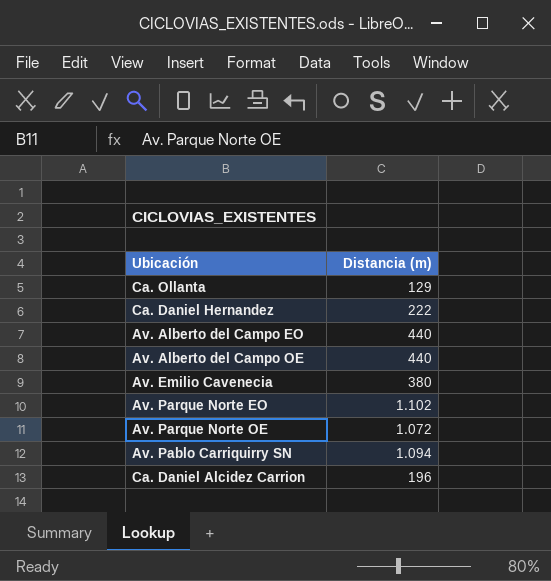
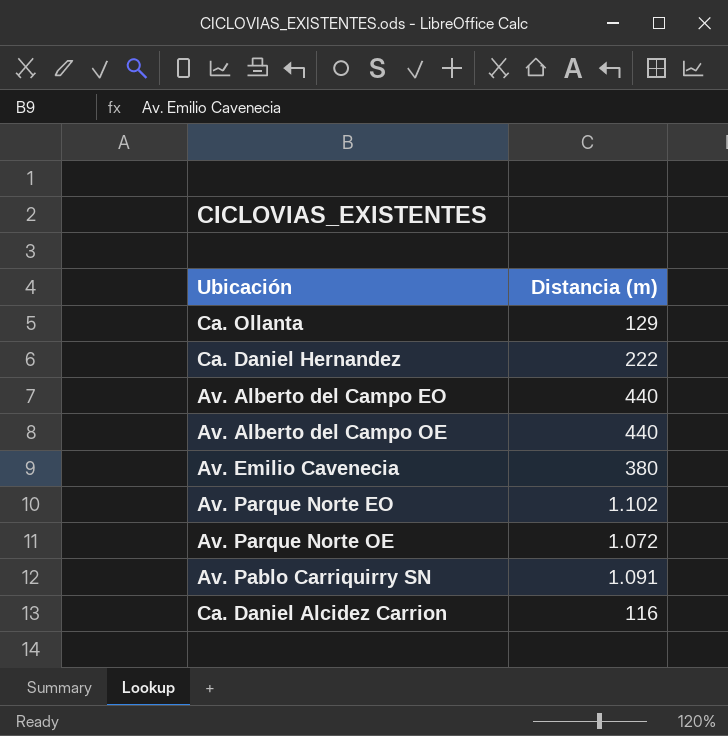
Av. Pablo Carriquirry SN | Distancia (m): 1.094 -> 1.091
Ca. Daniel Alcidez Carrion | Distancia (m): 196 -> 116

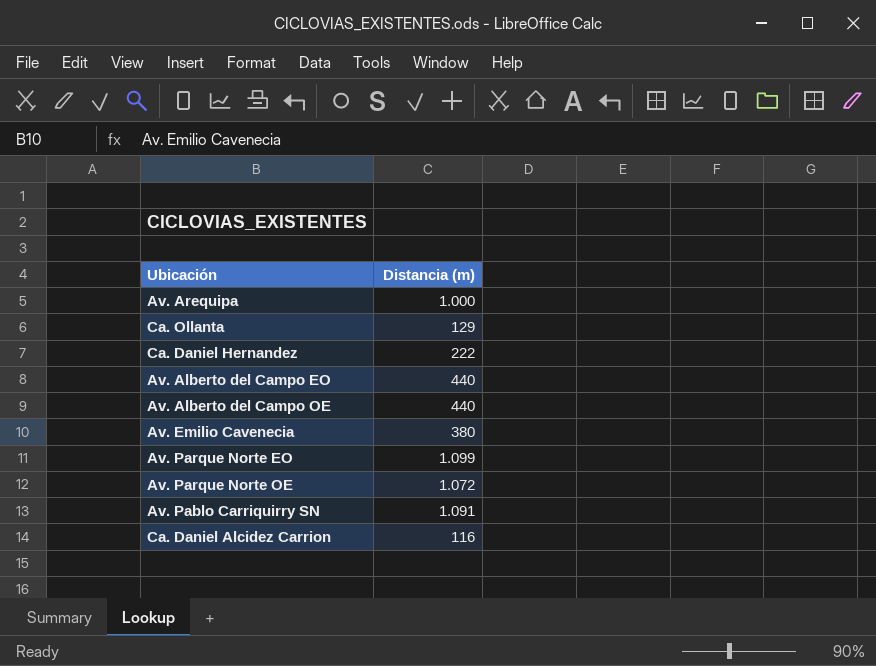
row Av. Arequipa: none -> 1.000
Av. Parque Norte EO | Distancia (m): 1.102 -> 1.099

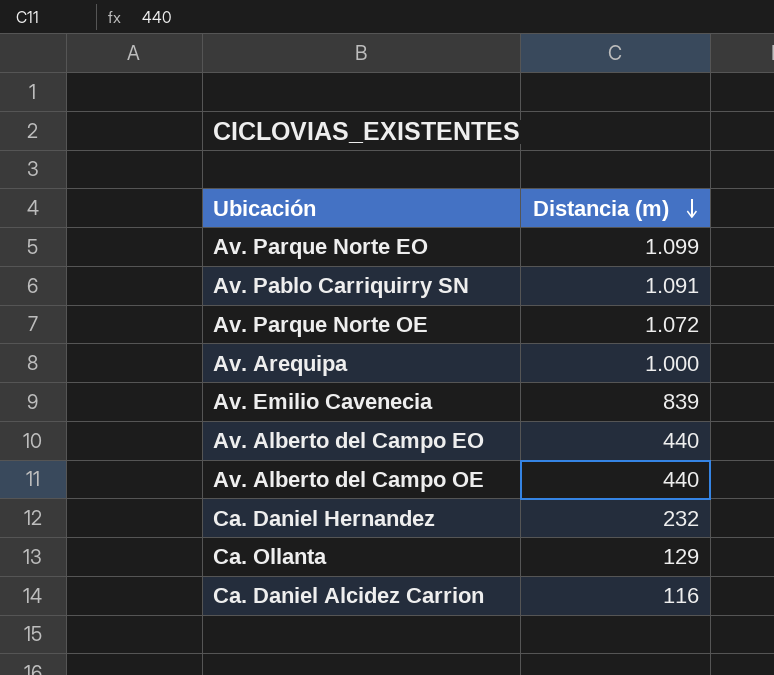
row order: none -> Distancia (m) descending
Av. Emilio Cavenecia | Distancia (m): 380 -> 839
Ca. Daniel Hernandez | Distancia (m): 222 -> 232

